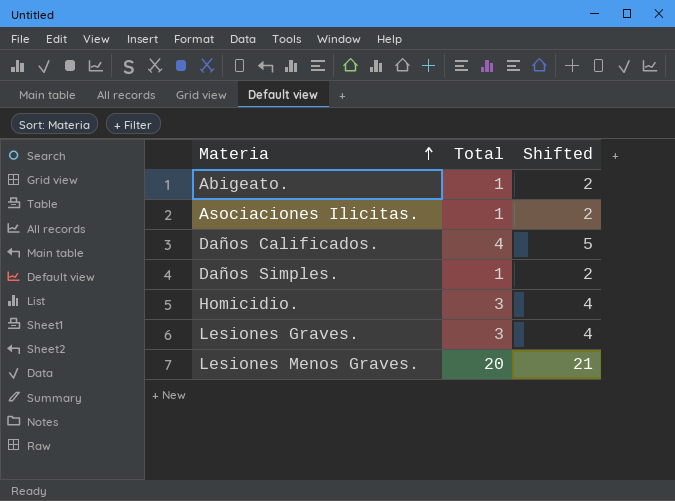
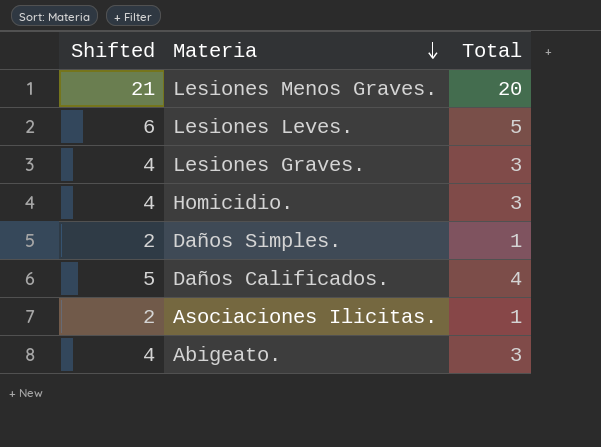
row order: Materia ascending -> Materia descending
column Shifted | position: 3 -> 1
row Lesiones Leves.: none -> 6 | 5
Abigeato. | Shifted: 2 -> 4
Abigeato. | Total: 1 -> 3

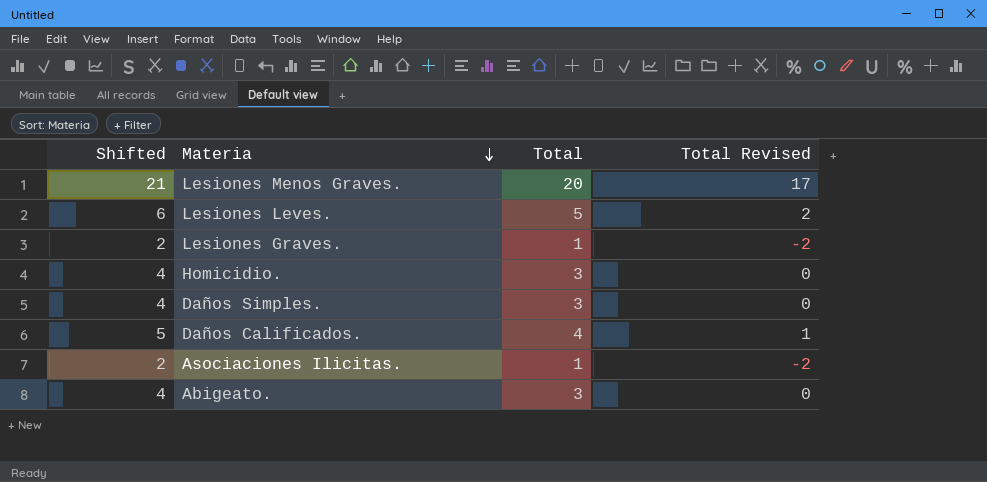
column Total Revised | formula: none -> [Total] - 3
Lesiones Graves. | Shifted: 4 -> 2
Lesiones Graves. | Total: 3 -> 1
Daños Simples. | Shifted: 2 -> 4
Daños Simples. | Total: 1 -> 3

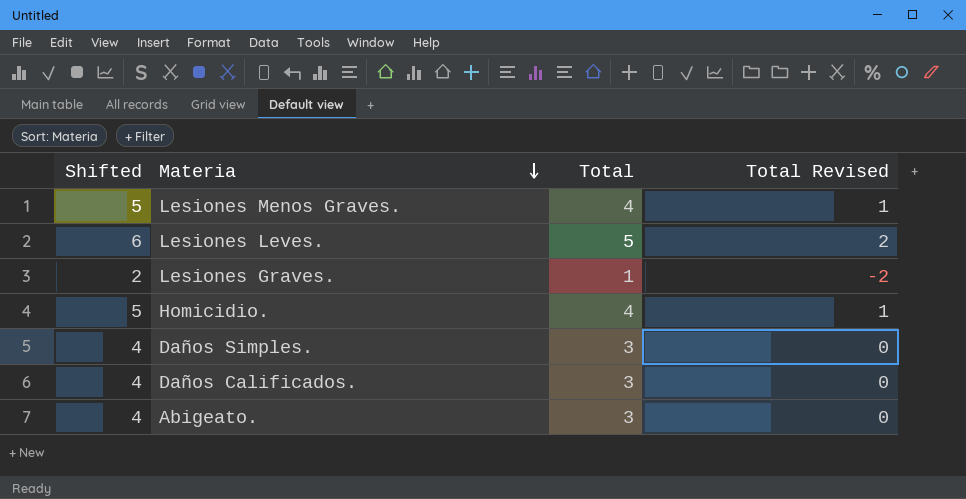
row Asociaciones Ilicitas.: 2 | 1 | -2 -> none
Lesiones Menos Graves. | Shifted: 21 -> 5
Lesiones Menos Graves. | Total: 20 -> 4
Lesiones Menos Graves. | Total Revised: 17 -> 1
Homicidio. | Shifted: 4 -> 5
Homicidio. | Total: 3 -> 4
Homicidio. | Total Revised: 0 -> 1
Daños Calificados. | Shifted: 5 -> 4
Daños Calificados. | Total: 4 -> 3
Daños Calificados. | Total Revised: 1 -> 0

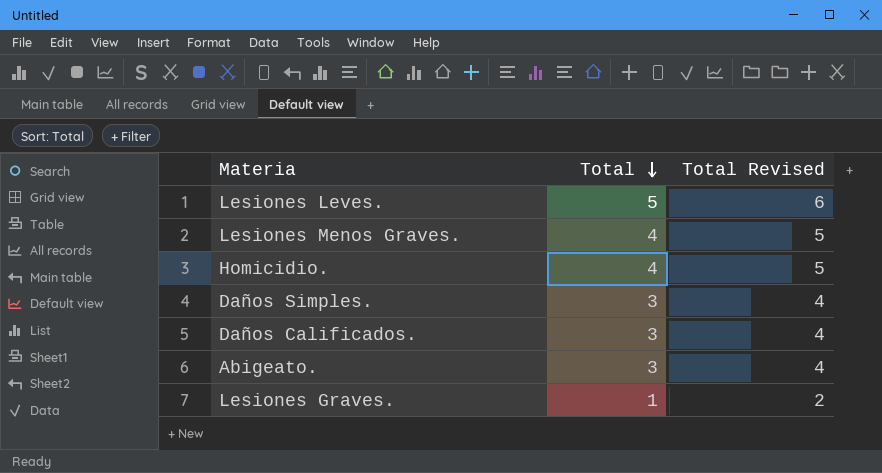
row order: Materia descending -> Total descending
column Shifted | formula: [Total] + 1 -> none
column Total Revised | formula: [Total] - 3 -> [Total] + 1

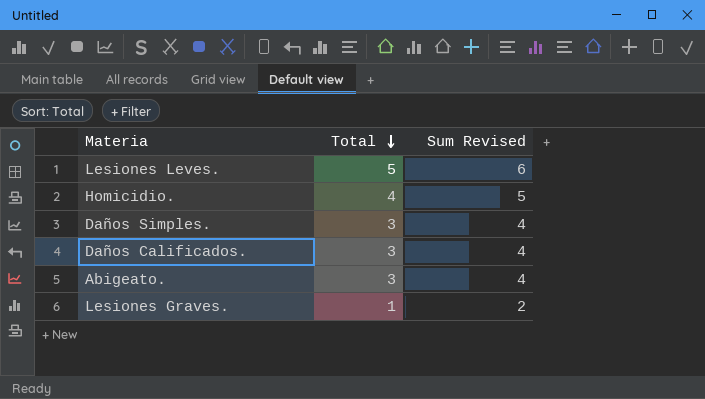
column name: Total Revised -> Sum Revised
row Lesiones Menos Graves.: 4 | 5 -> none

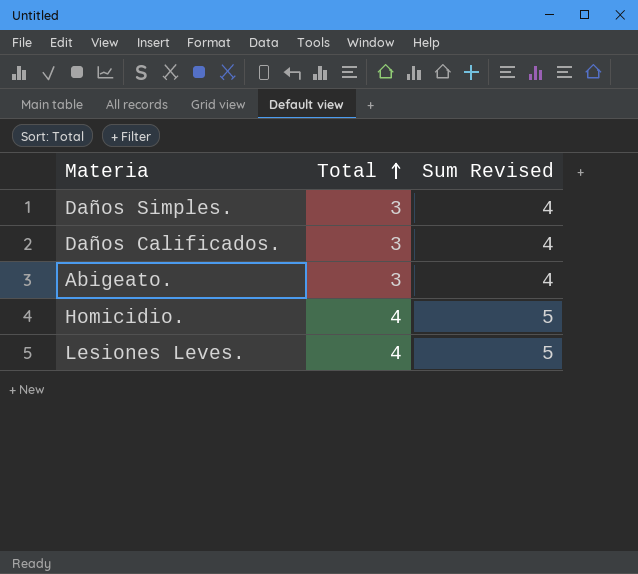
row order: Total descending -> Total ascending
row Lesiones Graves.: 1 | 2 -> none
Lesiones Leves. | Total: 5 -> 4
Lesiones Leves. | Sum Revised: 6 -> 5

